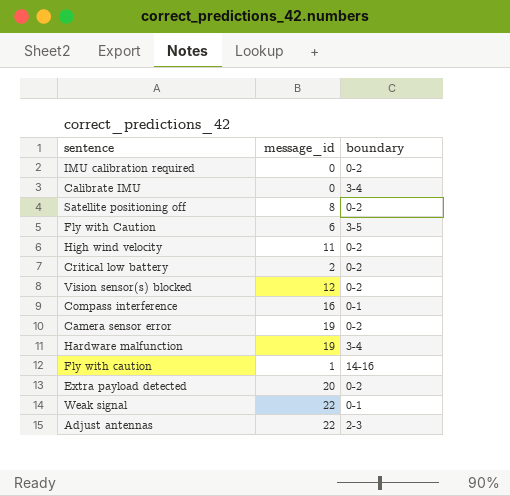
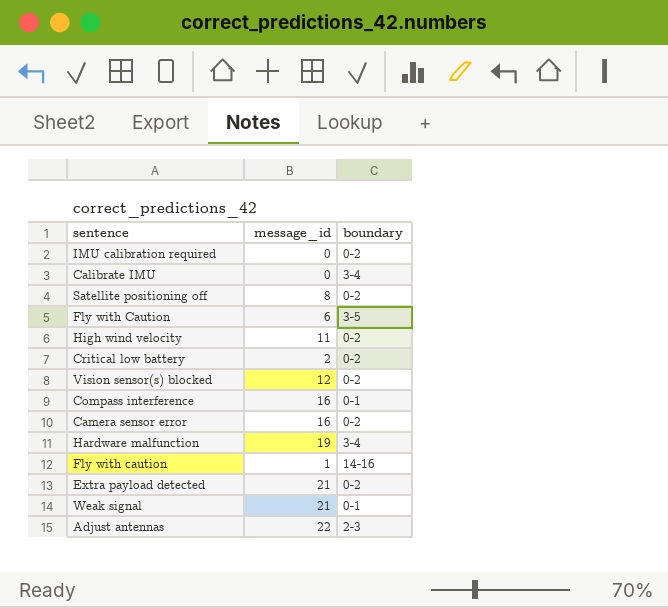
Camera sensor error | message_id: 19 -> 16
Extra payload detected | message_id: 20 -> 21
Weak signal | message_id: 22 -> 21

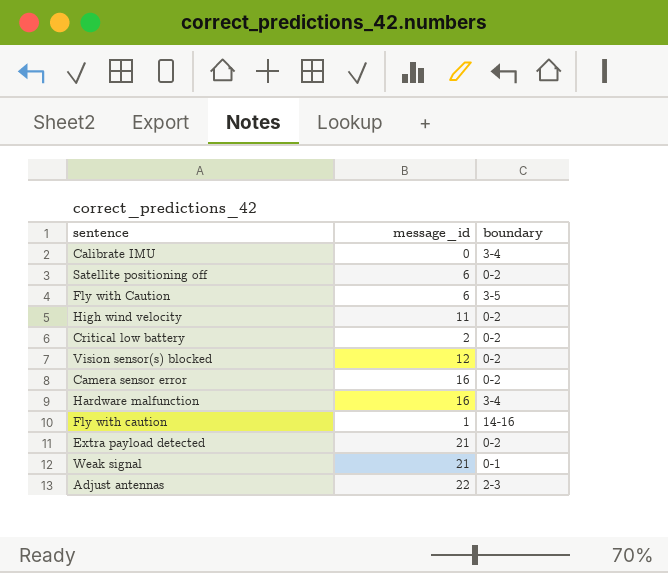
row IMU calibration required: 0 | 0-2 -> none
row Compass interference: 16 | 0-1 -> none
Satellite positioning off | message_id: 8 -> 6
Hardware malfunction | message_id: 19 -> 16

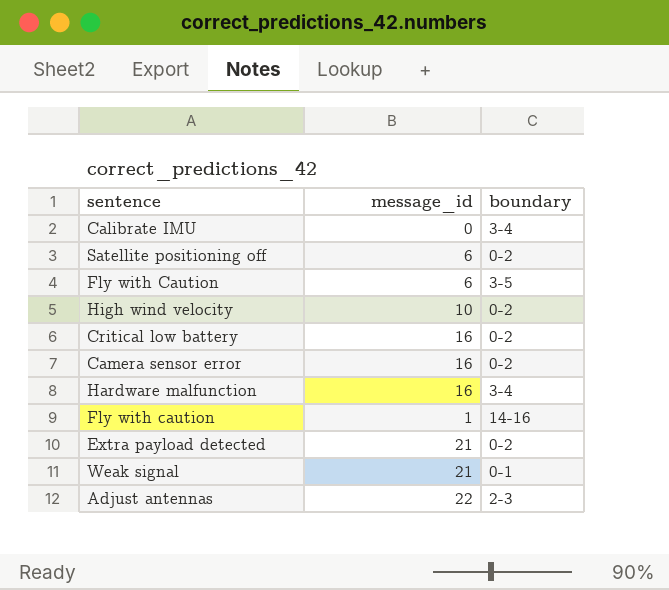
row Vision sensor(s) blocked: 12 | 0-2 -> none
High wind velocity | message_id: 11 -> 10
Critical low battery | message_id: 2 -> 16

